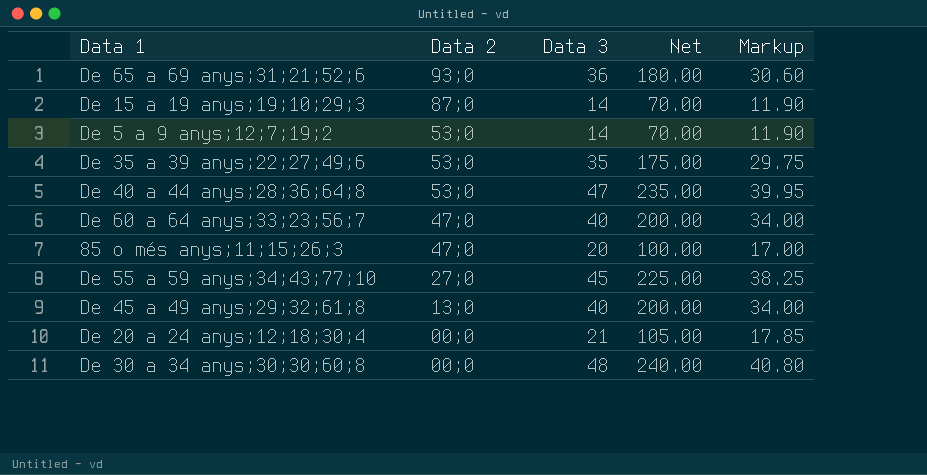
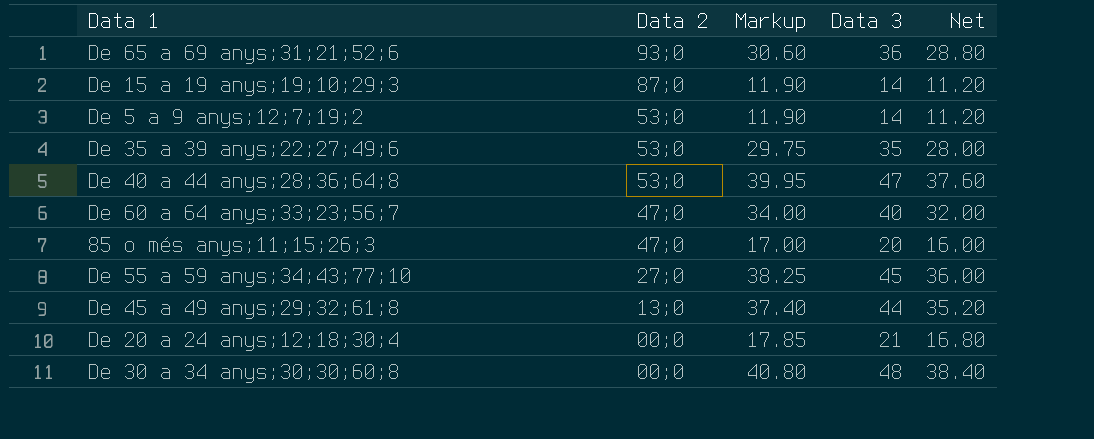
column Markup | position: 5 -> 3
column Net | formula: [Data 3] * 5 -> [Data 3] * 0.8
De 45 a 49 anys;29;32;61;8 | Markup: 34.00 -> 37.40
De 45 a 49 anys;29;32;61;8 | Data 3: 40 -> 44

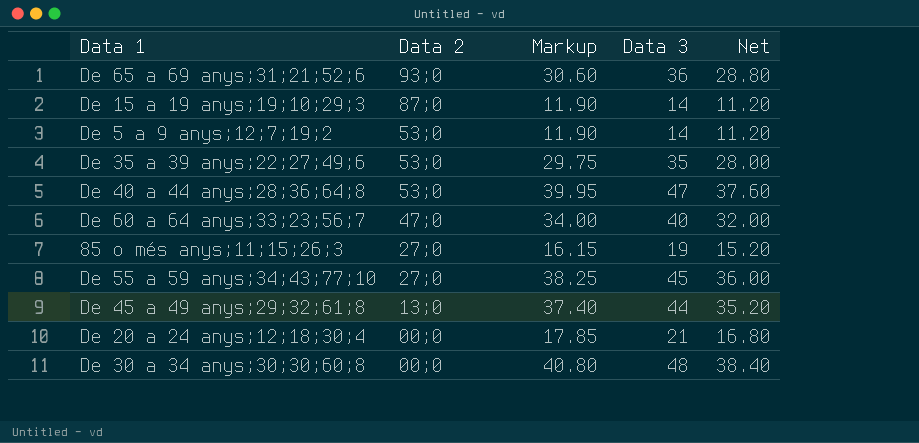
85 o més anys;11;15;26;3 | Data 2: 47;0 -> 27;0
85 o més anys;11;15;26;3 | Markup: 17.00 -> 16.15
85 o més anys;11;15;26;3 | Data 3: 20 -> 19
85 o més anys;11;15;26;3 | Net: 16.00 -> 15.20

